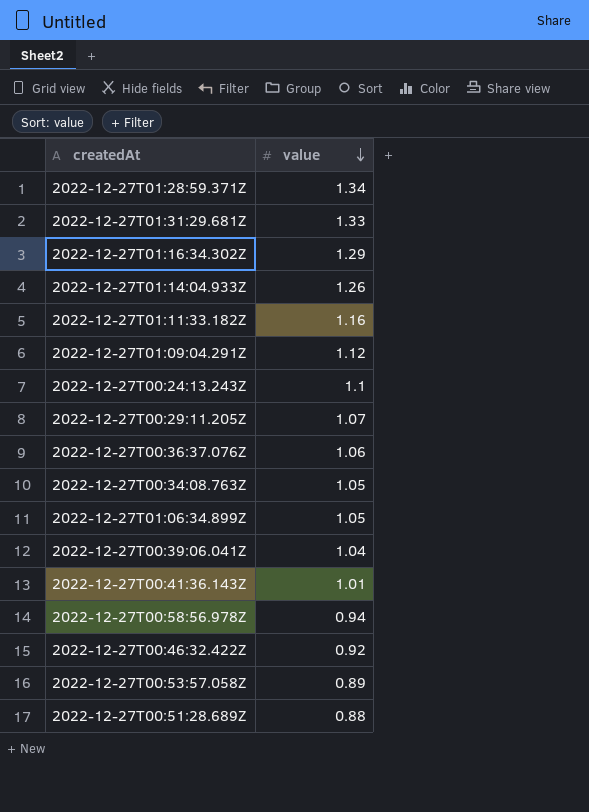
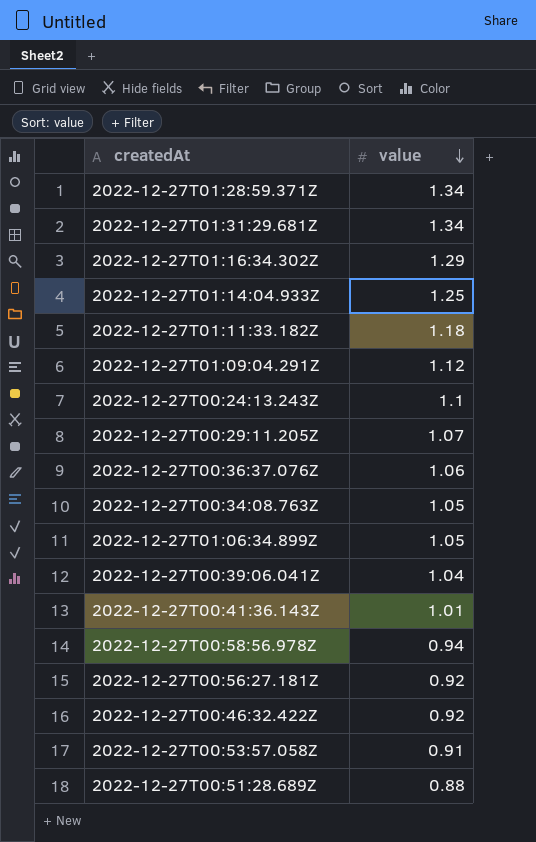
2022-12-27T01:31:29.681Z | value: 1.33 -> 1.34
2022-12-27T01:14:04.933Z | value: 1.26 -> 1.25
2022-12-27T01:11:33.182Z | value: 1.16 -> 1.18
row 2022-12-27T00:56:27.181Z: none -> 0.92
2022-12-27T00:53:57.058Z | value: 0.89 -> 0.91

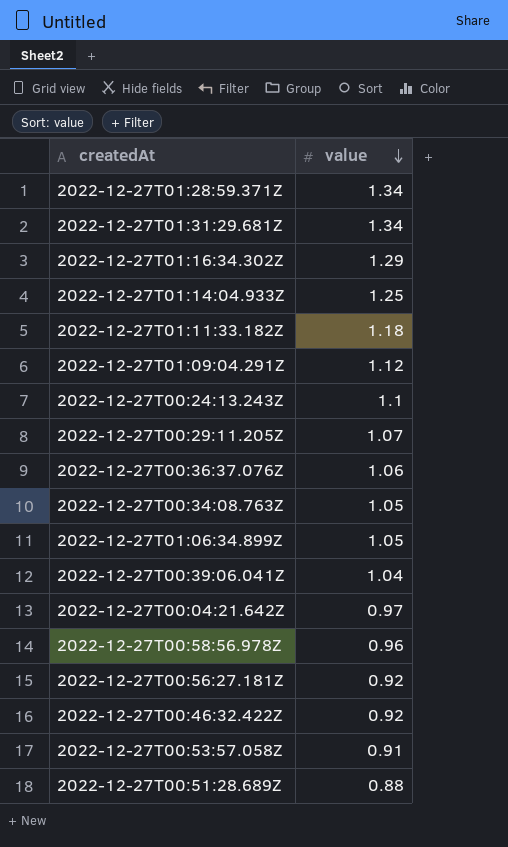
row 2022-12-27T00:41:36.143Z: 1.01 -> none
row 2022-12-27T00:04:21.642Z: none -> 0.97
2022-12-27T00:58:56.978Z | value: 0.94 -> 0.96

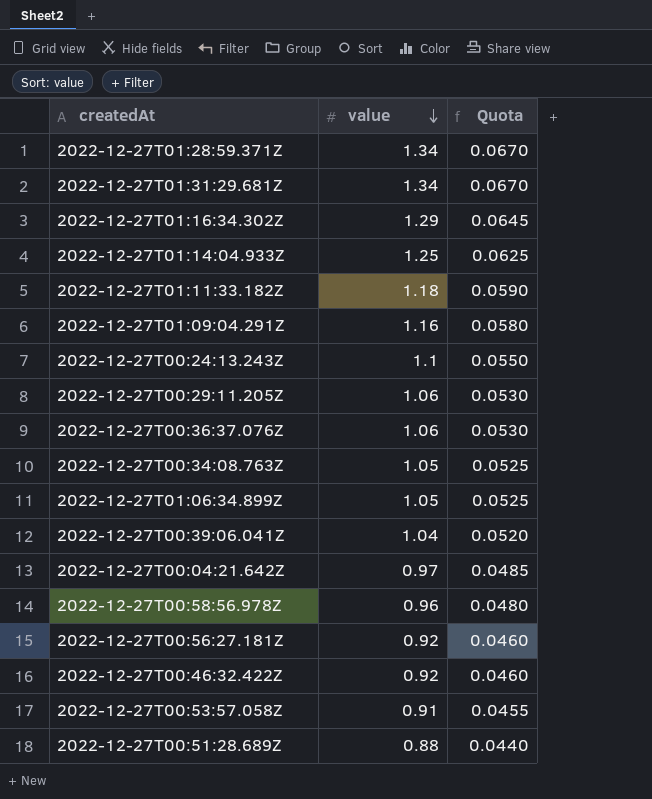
column Quota | formula: none -> [value] * 0.05
2022-12-27T01:09:04.291Z | value: 1.12 -> 1.16
2022-12-27T00:29:11.205Z | value: 1.07 -> 1.06

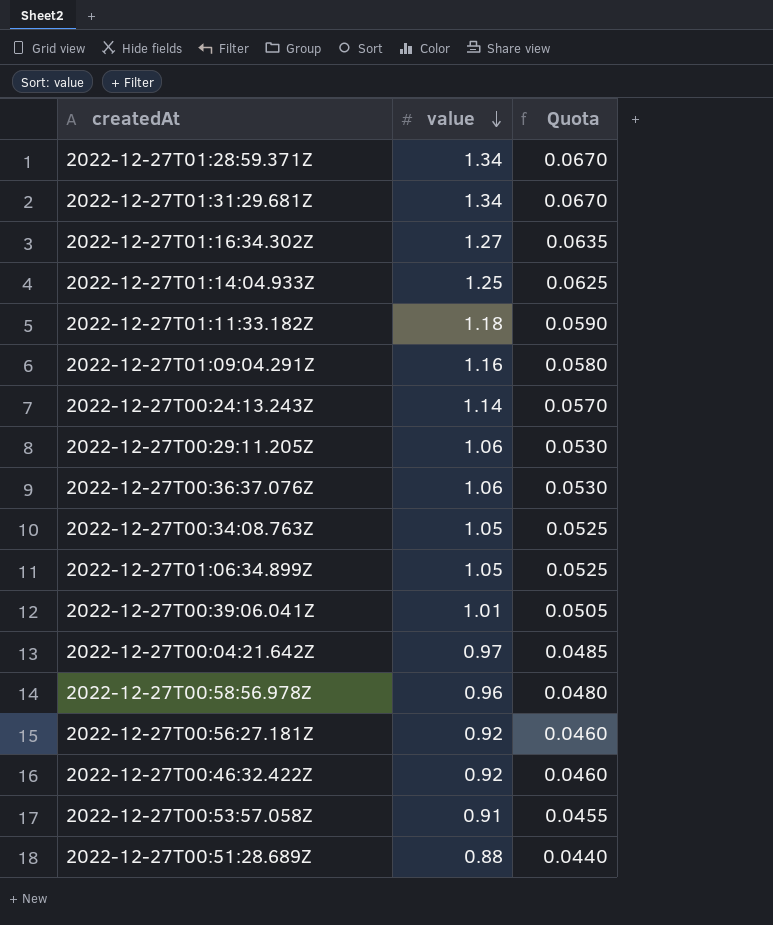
2022-12-27T01:16:34.302Z | value: 1.29 -> 1.27
2022-12-27T01:16:34.302Z | Quota: 0.0645 -> 0.0635
2022-12-27T00:24:13.243Z | value: 1.1 -> 1.14
2022-12-27T00:24:13.243Z | Quota: 0.0550 -> 0.0570
2022-12-27T00:39:06.041Z | value: 1.04 -> 1.01
2022-12-27T00:39:06.041Z | Quota: 0.0520 -> 0.0505

